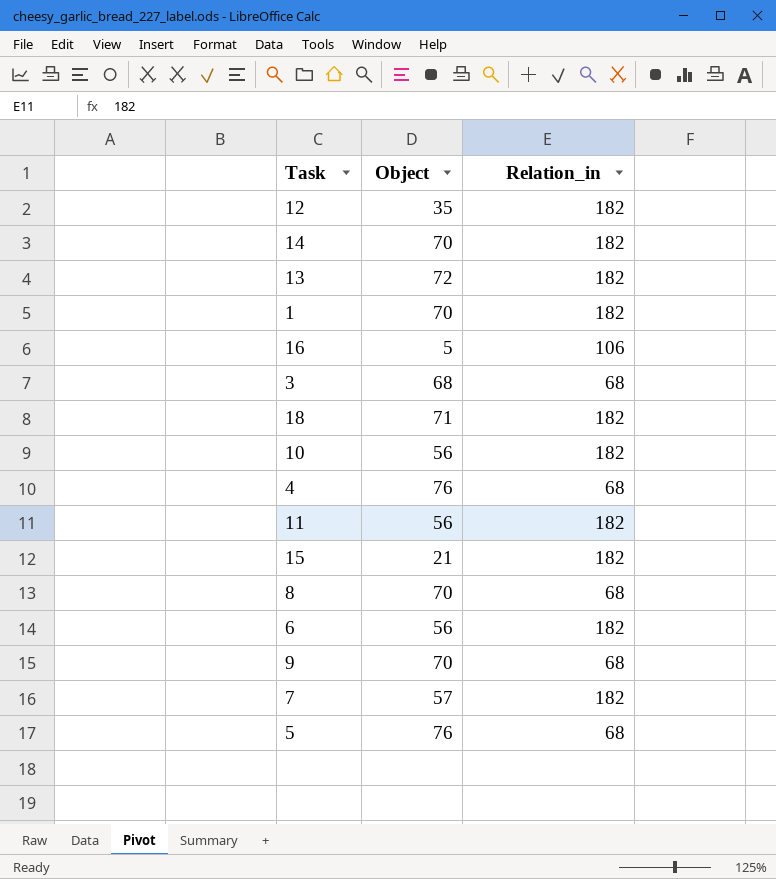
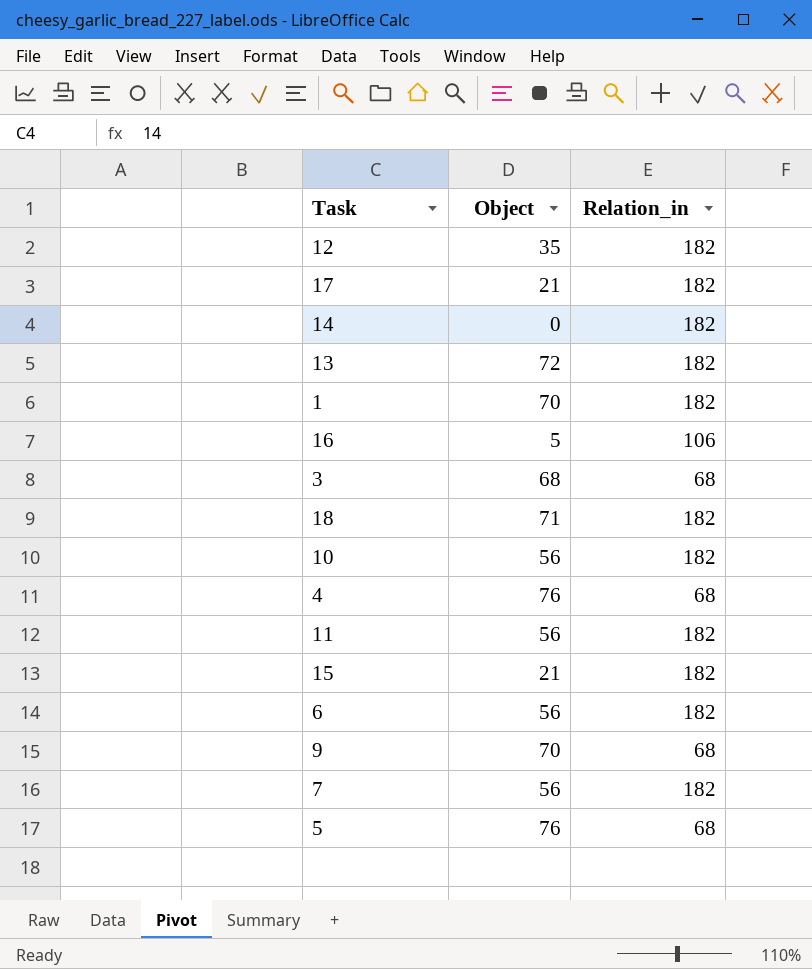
row 8: 70 | 68 -> none
row 17: none -> 21 | 182
14 | Object: 70 -> 0
7 | Object: 57 -> 56

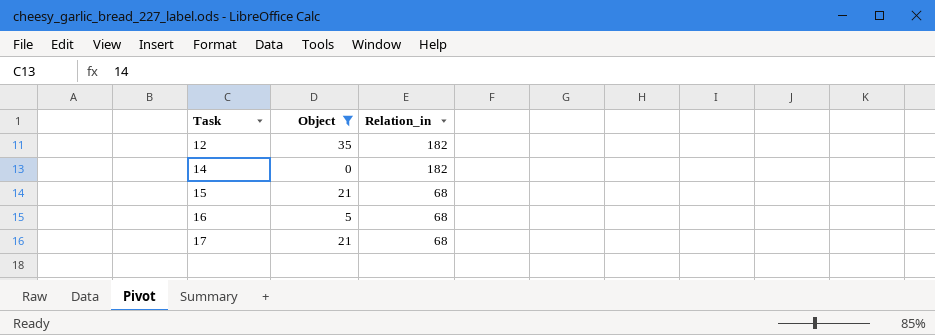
filter: none -> Object <= 35
row order: none -> Task ascending
15 | Relation_in: 182 -> 68
16 | Relation_in: 106 -> 68
17 | Relation_in: 182 -> 68

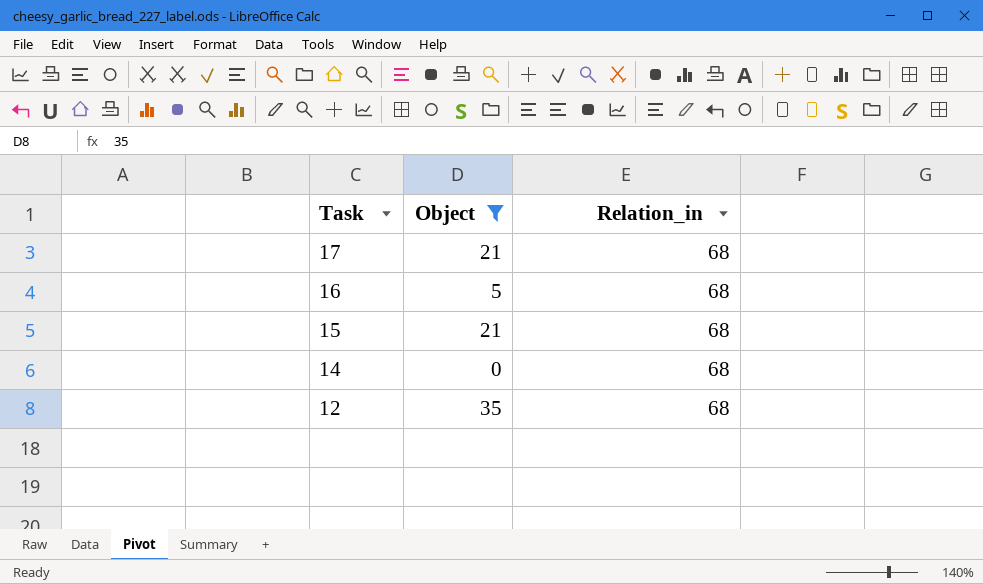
row order: Task ascending -> Task descending
14 | Relation_in: 182 -> 68
12 | Relation_in: 182 -> 68

